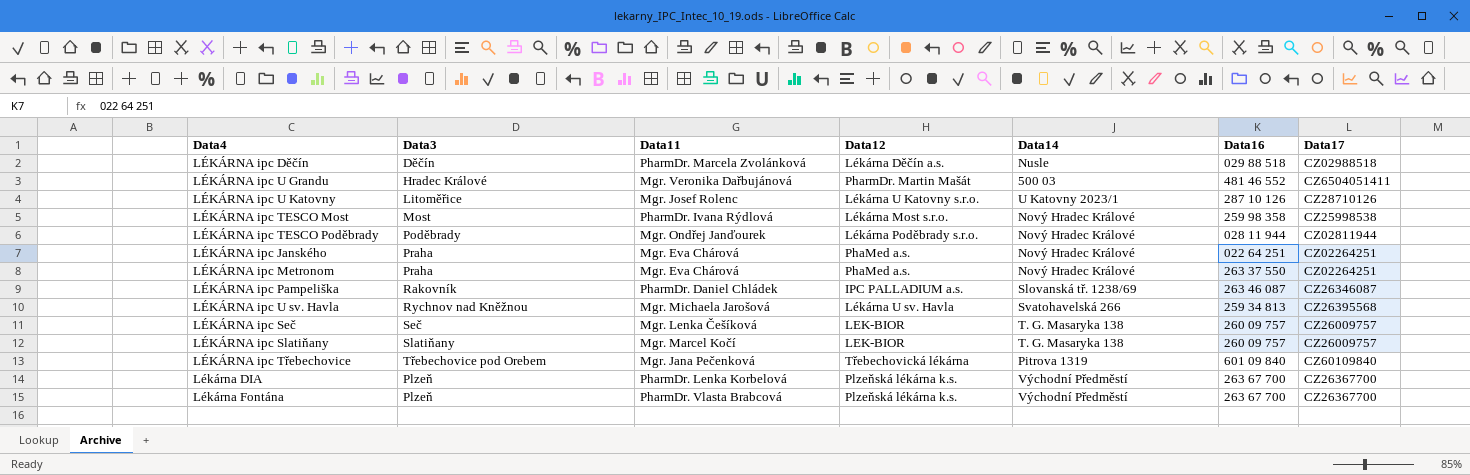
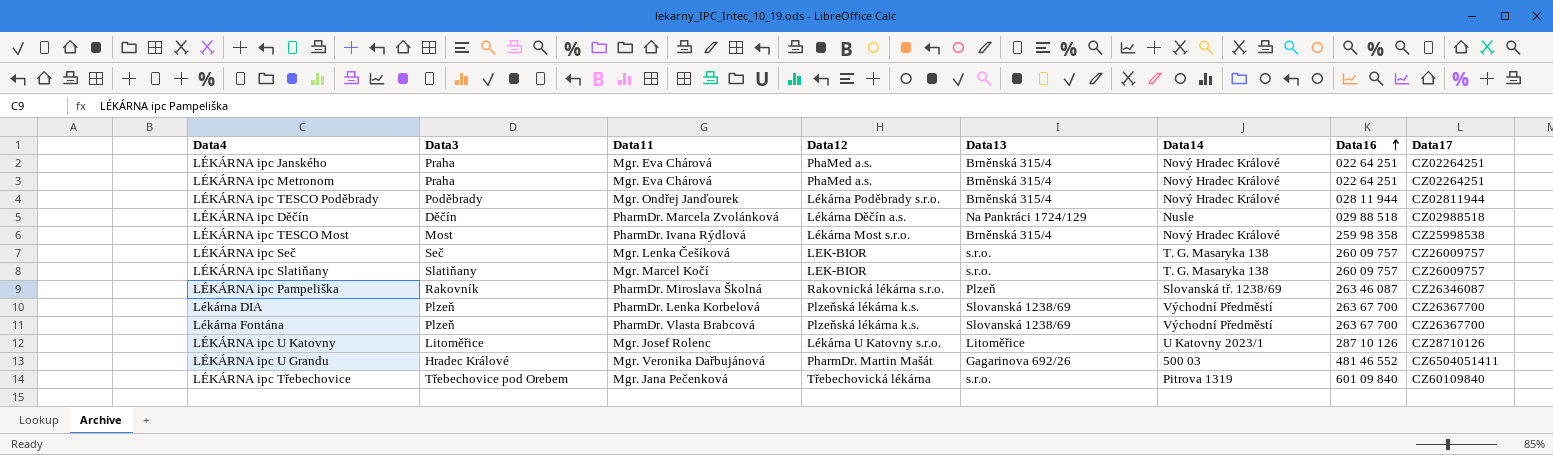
row order: none -> Data16 ascending
column Data13 | position: none -> 5
row LÉKÁRNA ipc U sv. Havla: Rychnov nad Kněžnou | Mgr. Michaela Jarošová | Lékárna U sv. Havla | Svatohavelská 266 | 259 34 813 | CZ26395568 -> none
LÉKÁRNA ipc Metronom | Data16: 263 37 550 -> 022 64 251
LÉKÁRNA ipc Pampeliška | Data11: PharmDr. Daniel Chládek -> PharmDr. Miroslava Školná
LÉKÁRNA ipc Pampeliška | Data12: IPC PALLADIUM a.s. -> Rakovnická lékárna s.r.o.

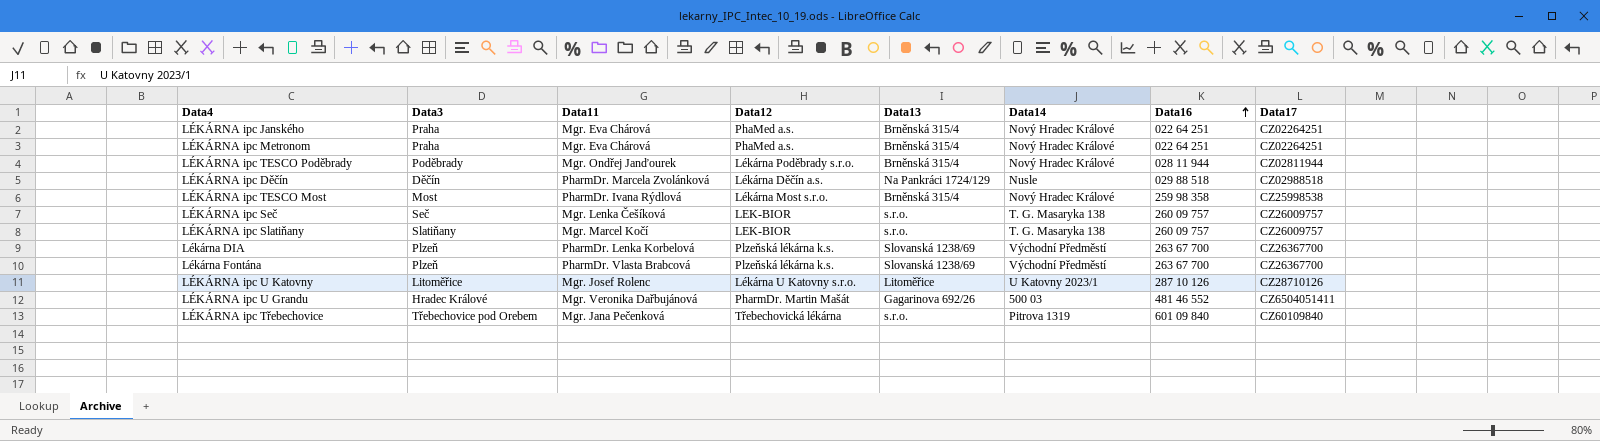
row LÉKÁRNA ipc Pampeliška: Rakovník | PharmDr. Miroslava Školná | Rakovnická lékárna s.r.o. | Plzeň | Slovanská tř. 1238/69 | 263 46 087 | CZ26346087 -> none

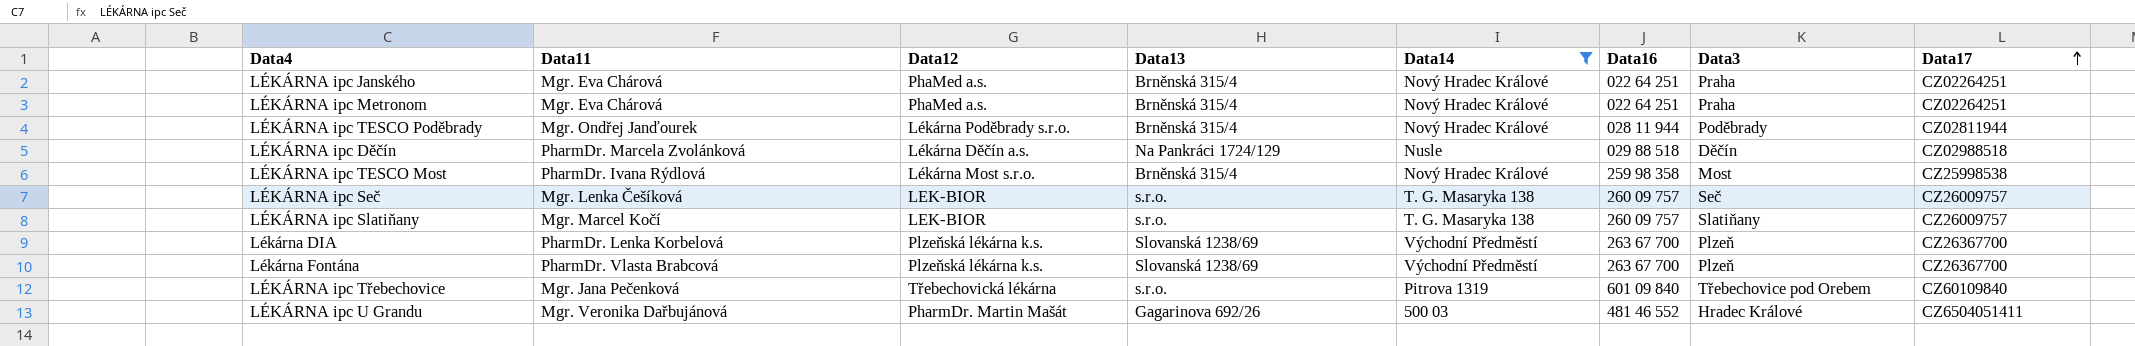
filter: none -> Data14 != U Katovny 2023/1
row order: Data16 ascending -> Data17 ascending
column Data3 | position: 2 -> 7

